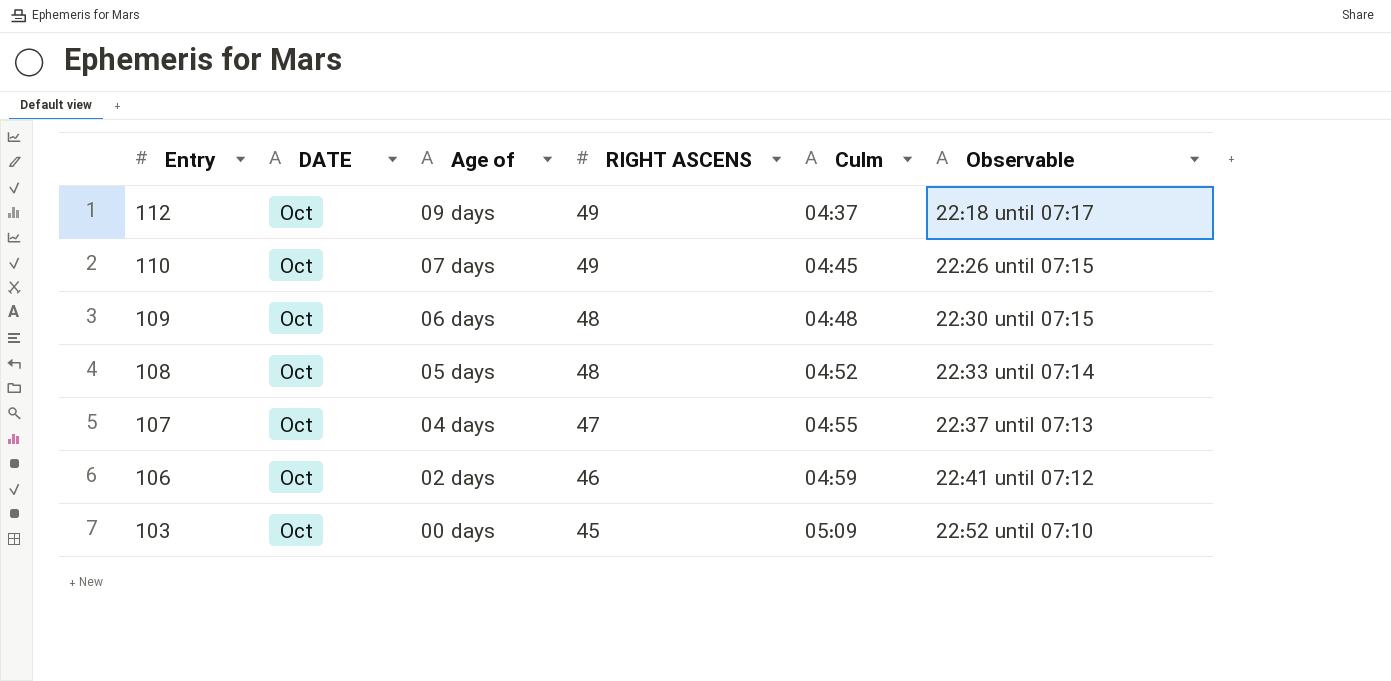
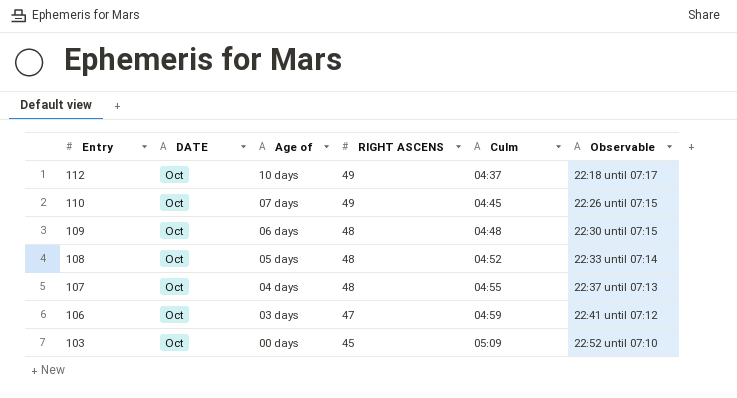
112 | Age of: 09 days -> 10 days
107 | RIGHT ASCENS: 47 -> 48
106 | Age of: 02 days -> 03 days
106 | RIGHT ASCENS: 46 -> 47

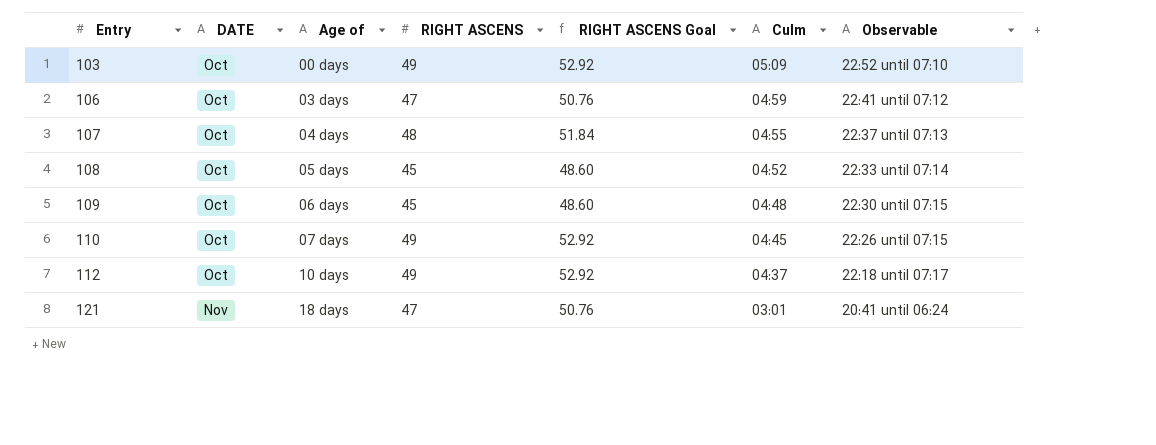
row order: Entry descending -> Entry ascending
column RIGHT ASCENS Goal | formula: none -> [RIGHT ASCENS] * 1.08
103 | RIGHT ASCENS: 45 -> 49
108 | RIGHT ASCENS: 48 -> 45
109 | RIGHT ASCENS: 48 -> 45
row 121: none -> Nov | 18 days | 47 | 50.76 | 03:01 | 20:41 until 06:24

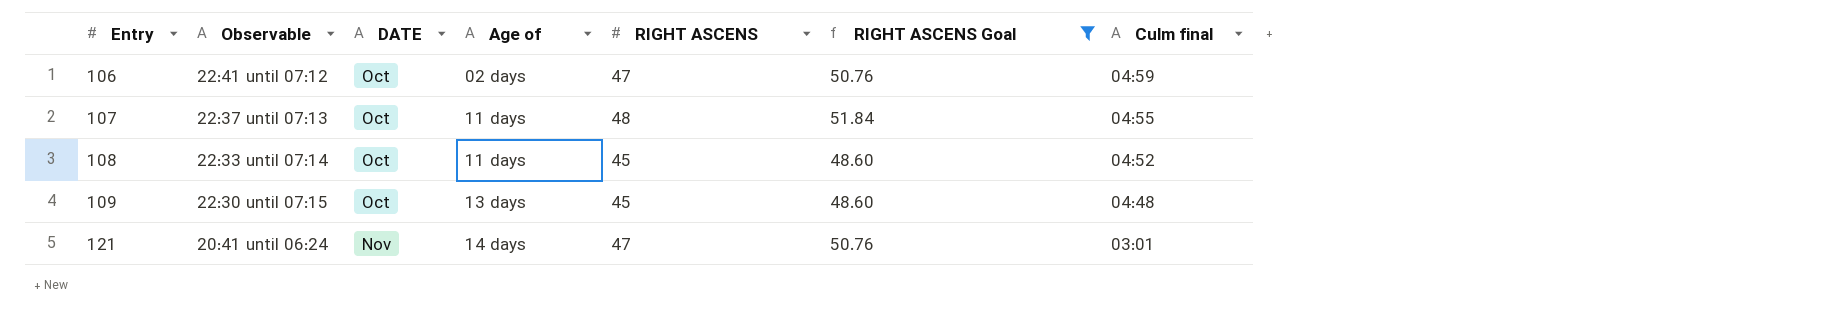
filter: none -> RIGHT ASCENS Goal != 52.92
column Observable | position: 7 -> 2
column name: Culm -> Culm final
106 | Age of: 03 days -> 02 days
107 | Age of: 04 days -> 11 days
108 | Age of: 05 days -> 11 days
109 | Age of: 06 days -> 13 days
121 | Age of: 18 days -> 14 days

